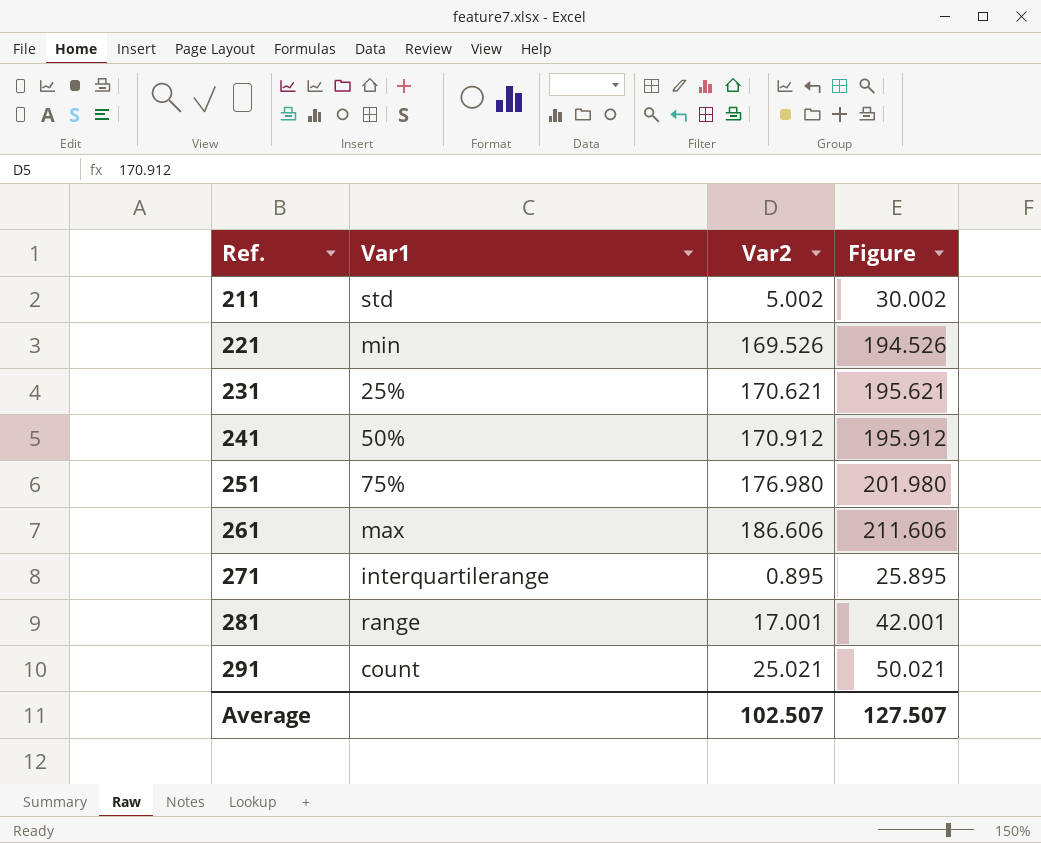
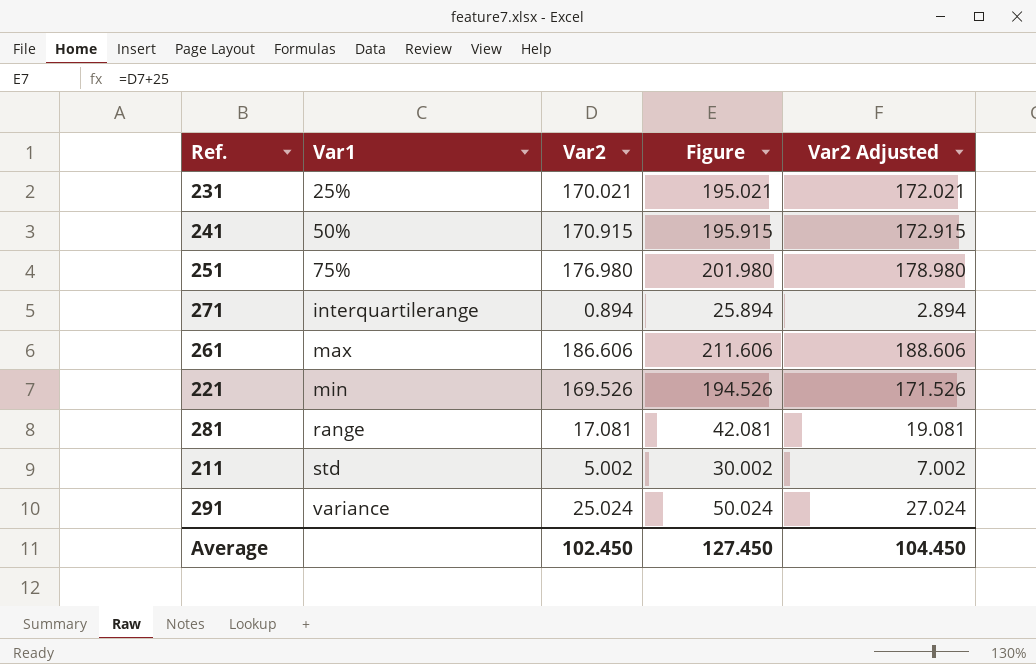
row order: Ref. ascending -> Var1 ascending
column Var2 Adjusted | formula: none -> [Var2] + 2
231 | Var2: 170.621 -> 170.021
231 | Figure: 195.621 -> 195.021
241 | Var2: 170.912 -> 170.915
241 | Figure: 195.912 -> 195.915
271 | Var2: 0.895 -> 0.894
271 | Figure: 25.895 -> 25.894
281 | Var2: 17.001 -> 17.081
281 | Figure: 42.001 -> 42.081
291 | Var1: count -> variance
291 | Var2: 25.021 -> 25.024
291 | Figure: 50.021 -> 50.024
Average | Var2: 102.507 -> 102.450
Average | Figure: 127.507 -> 127.450

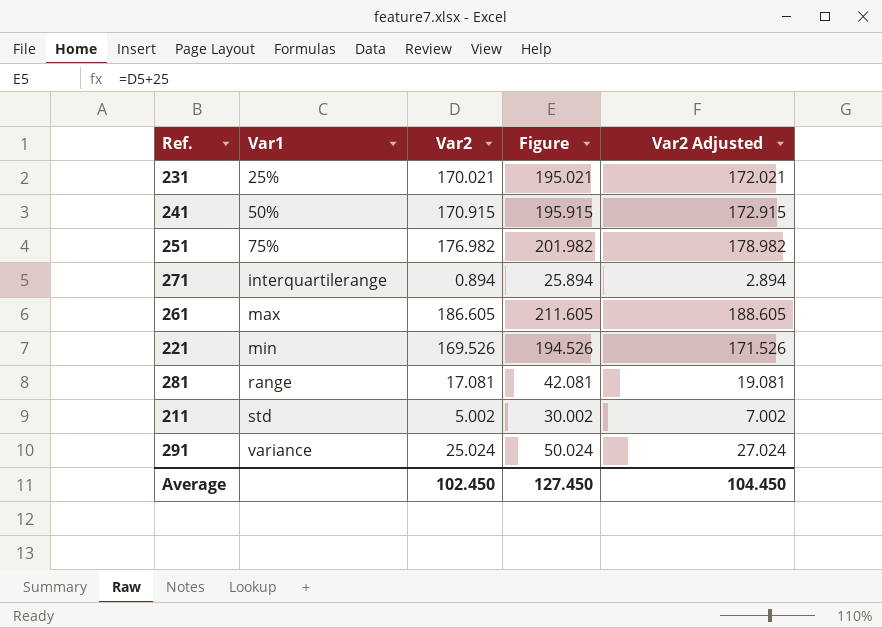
251 | Var2: 176.980 -> 176.982
251 | Figure: 201.980 -> 201.982
251 | Var2 Adjusted: 178.980 -> 178.982
261 | Var2: 186.606 -> 186.605
261 | Figure: 211.606 -> 211.605
261 | Var2 Adjusted: 188.606 -> 188.605

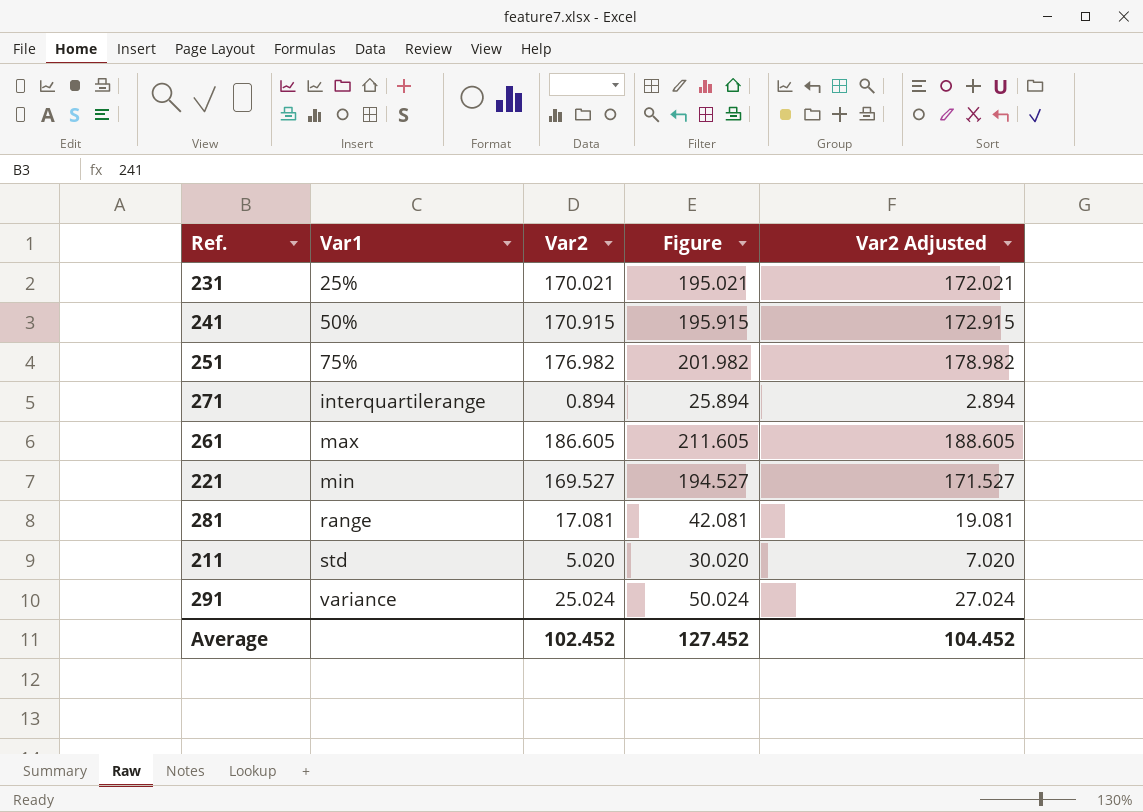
221 | Var2: 169.526 -> 169.527
221 | Figure: 194.526 -> 194.527
221 | Var2 Adjusted: 171.526 -> 171.527
211 | Var2: 5.002 -> 5.020
211 | Figure: 30.002 -> 30.020
211 | Var2 Adjusted: 7.002 -> 7.020
Average | Var2: 102.450 -> 102.452
Average | Figure: 127.450 -> 127.452
Average | Var2 Adjusted: 104.450 -> 104.452

